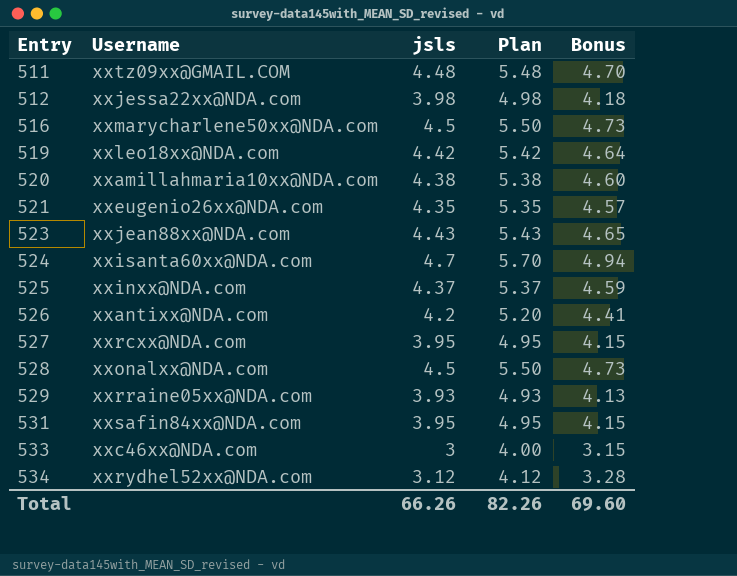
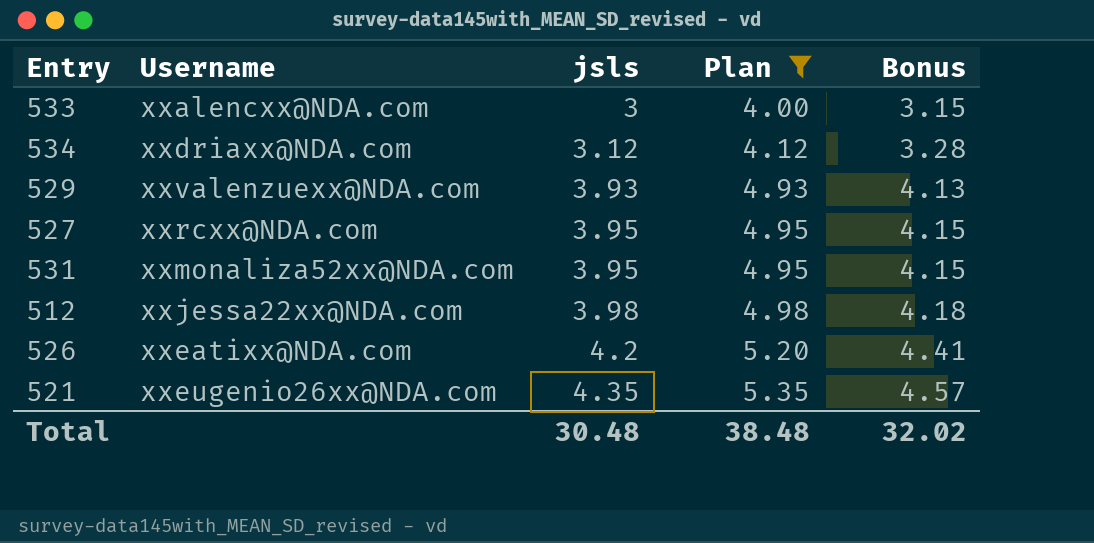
filter: none -> Plan <= 5.35
row order: Entry ascending -> jsls ascending
533 | Username: xxc46xx@NDA.com -> xxalencxx@NDA.com
534 | Username: xxrydhel52xx@NDA.com -> xxdriaxx@NDA.com
529 | Username: xxrraine05xx@NDA.com -> xxvalenzuexx@NDA.com
531 | Username: xxsafin84xx@NDA.com -> xxmonaliza52xx@NDA.com
526 | Username: xxantixx@NDA.com -> xxeatixx@NDA.com
Total | jsls: 66.26 -> 30.48
Total | Plan: 82.26 -> 38.48
Total | Bonus: 69.60 -> 32.02

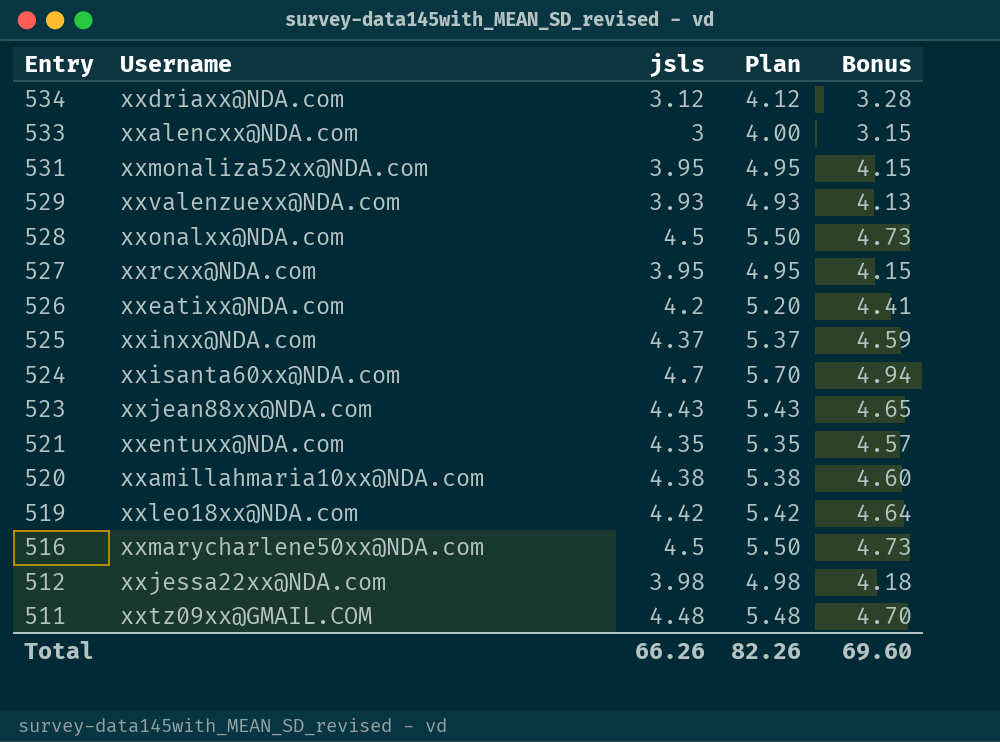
filter: Plan <= 5.35 -> none
row order: jsls ascending -> Entry descending
521 | Username: xxeugenio26xx@NDA.com -> xxentuxx@NDA.com
Total | jsls: 30.48 -> 66.26
Total | Plan: 38.48 -> 82.26
Total | Bonus: 32.02 -> 69.60

